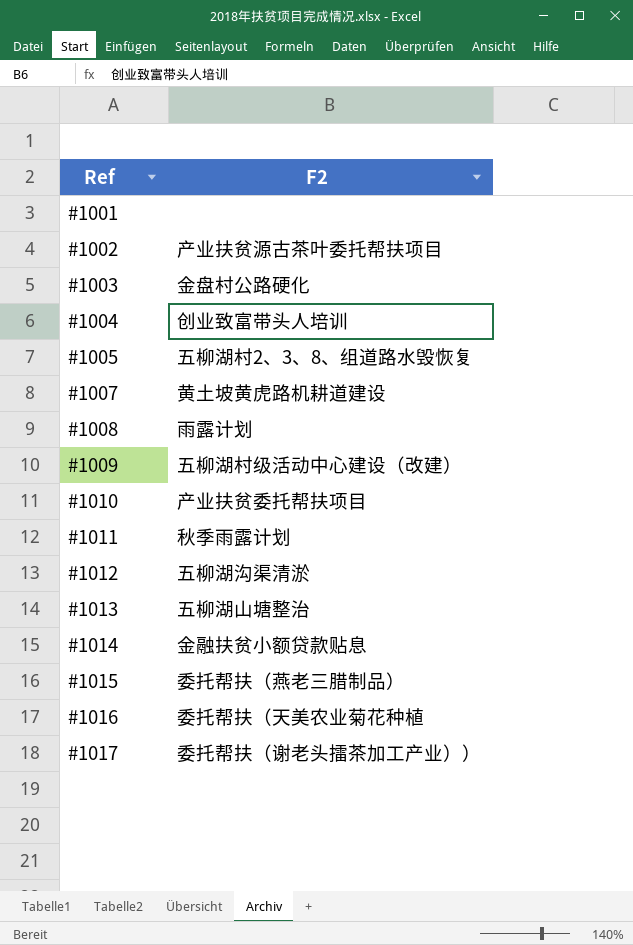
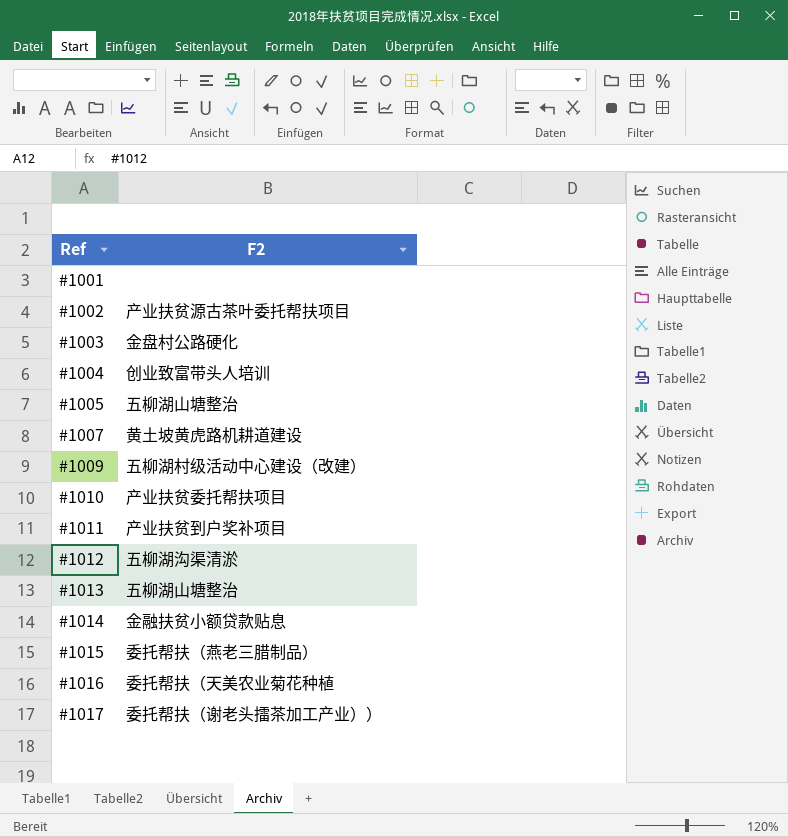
row #1008: 雨露计划 -> none
#1005 | F2: 五柳湖村2、3、8、组道路水毁恢复 -> 五柳湖山塘整治
#1011 | F2: 秋季雨露计划 -> 产业扶贫到户奖补项目

